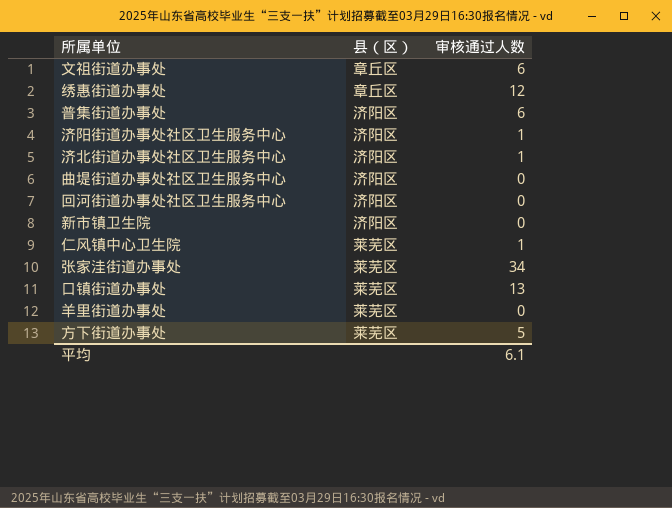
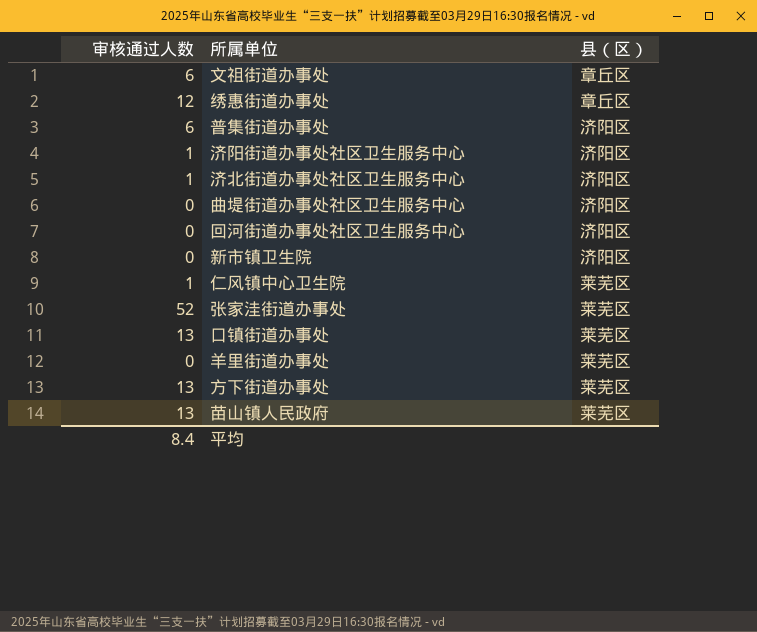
column 审核通过人数 | position: 3 -> 1
张家洼街道办事处 | 审核通过人数: 34 -> 52
方下街道办事处 | 审核通过人数: 5 -> 13
row 苗山镇人民政府: none -> 13 | 莱芜区
平均 | 审核通过人数: 6.1 -> 8.4

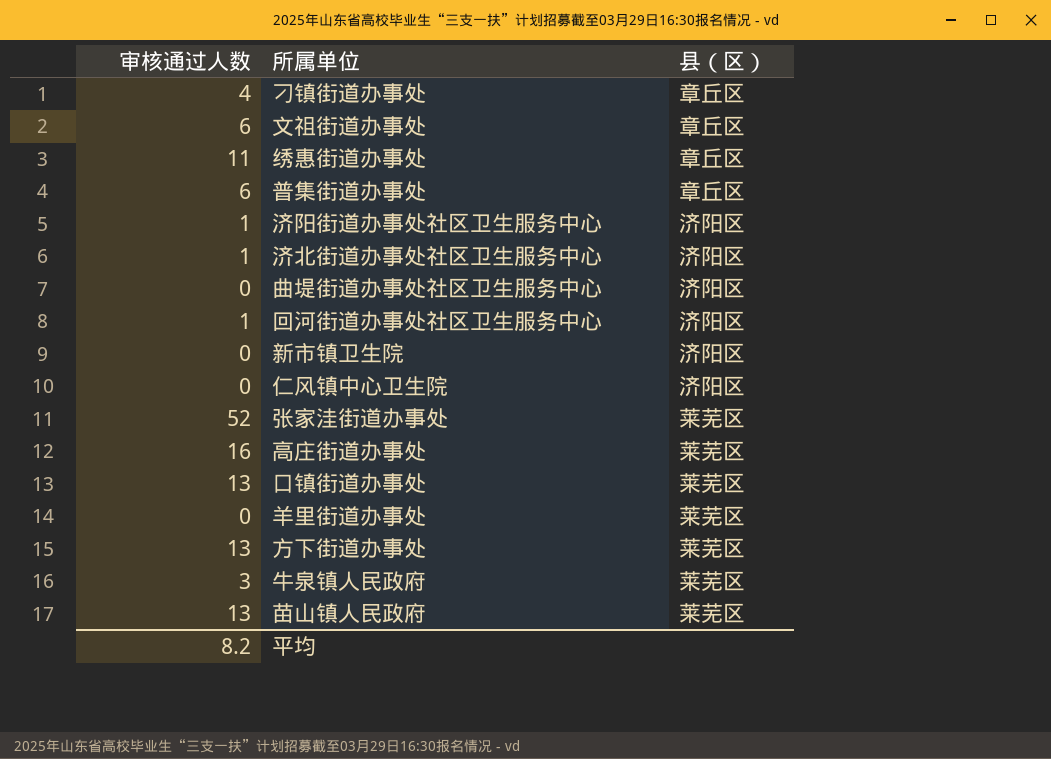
row 刁镇街道办事处: none -> 4 | 章丘区
绣惠街道办事处 | 审核通过人数: 12 -> 11
普集街道办事处 | 县（区）: 济阳区 -> 章丘区
回河街道办事处社区卫生服务中心 | 审核通过人数: 0 -> 1
仁风镇中心卫生院 | 审核通过人数: 1 -> 0
仁风镇中心卫生院 | 县（区）: 莱芜区 -> 济阳区
row 高庄街道办事处: none -> 16 | 莱芜区
row 牛泉镇人民政府: none -> 3 | 莱芜区
平均 | 审核通过人数: 8.4 -> 8.2

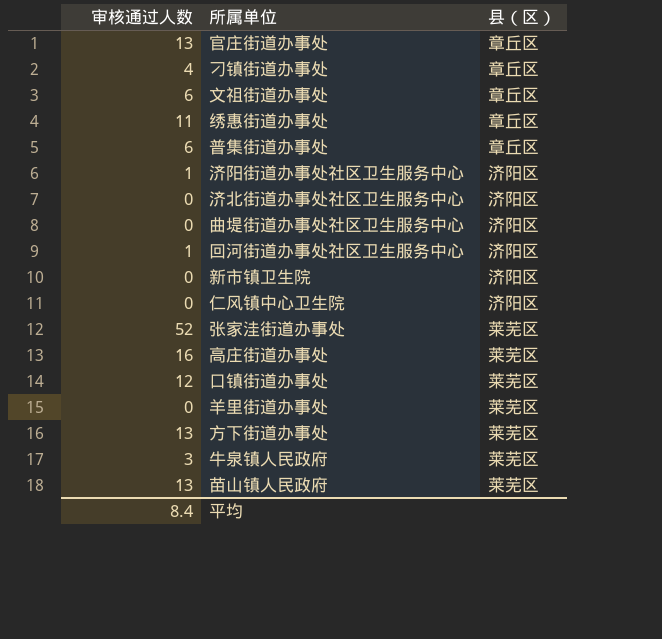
row 官庄街道办事处: none -> 13 | 章丘区
济北街道办事处社区卫生服务中心 | 审核通过人数: 1 -> 0
口镇街道办事处 | 审核通过人数: 13 -> 12
平均 | 审核通过人数: 8.2 -> 8.4

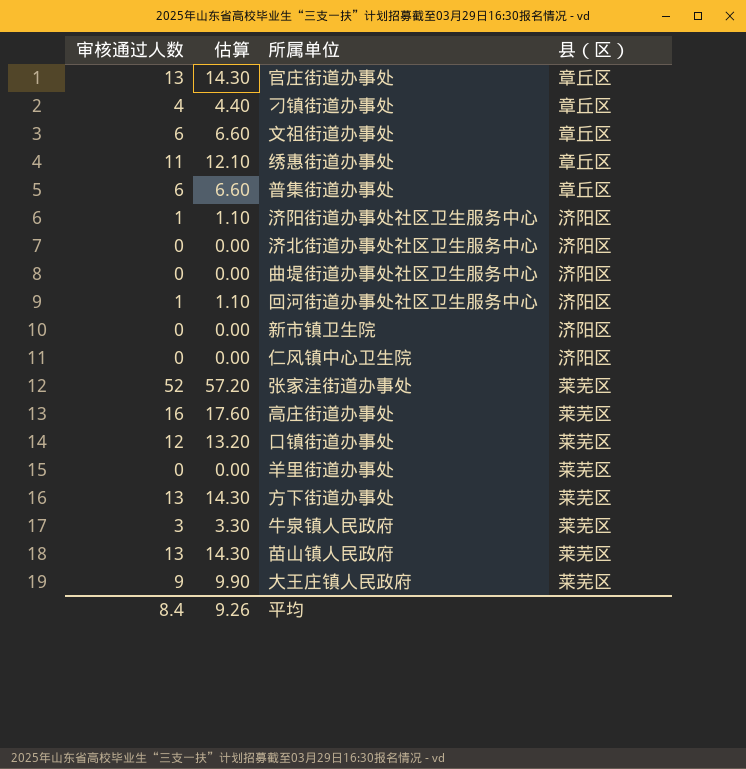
column 估算 | formula: none -> [审核通过人数] * 1.1
row 大王庄镇人民政府: none -> 9 | 9.90 | 莱芜区

